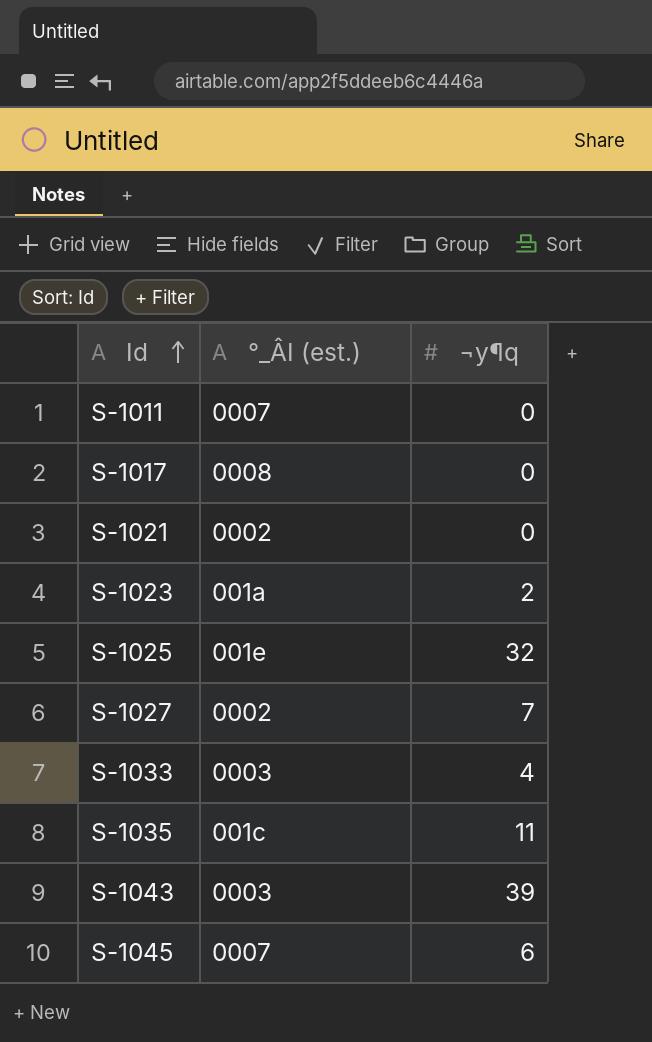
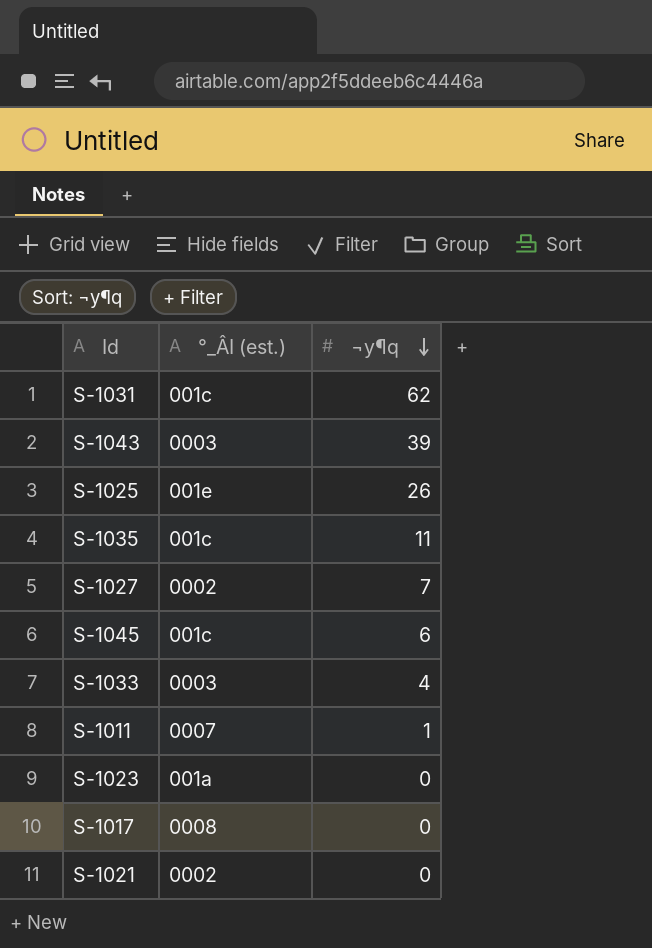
row order: Id ascending -> ¬y¶q descending
row S-1031: none -> 001c | 62
S-1025 | ¬y¶q: 32 -> 26
S-1045 | °_ÂI (est.): 0007 -> 001c
S-1011 | ¬y¶q: 0 -> 1
S-1023 | ¬y¶q: 2 -> 0

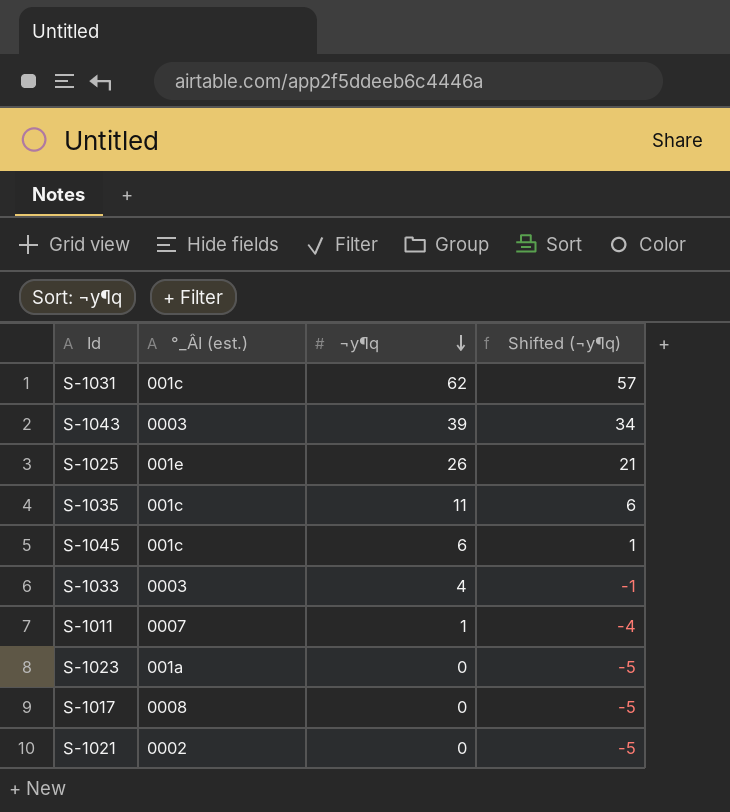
column Shifted (¬y¶q) | formula: none -> [¬y¶q] - 5
row S-1027: 0002 | 7 -> none

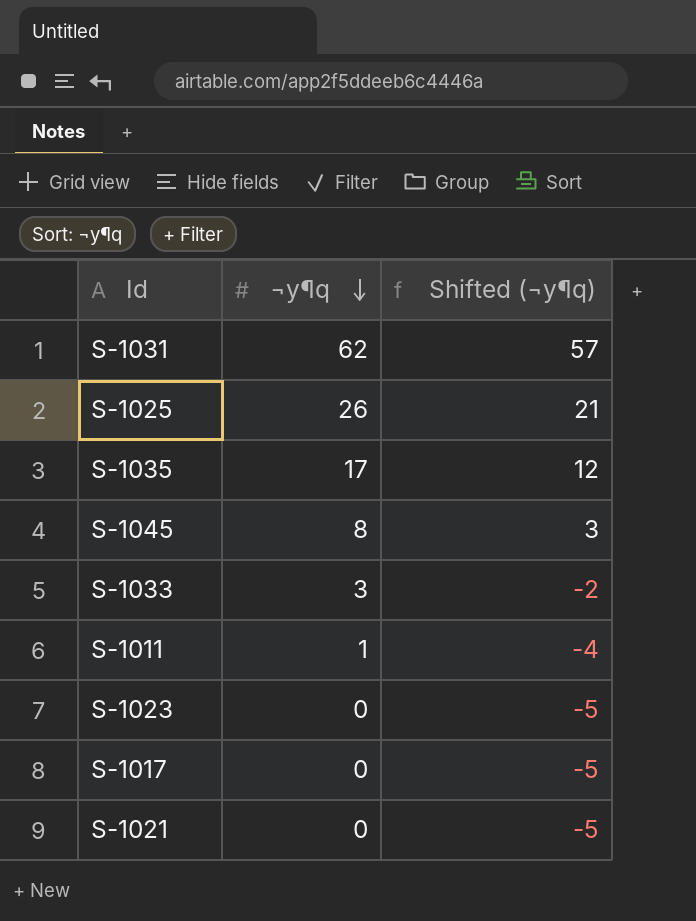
column °_ÂI (est.) | position: 2 -> none
row S-1043: 0003 | 39 | 34 -> none
S-1035 | ¬y¶q: 11 -> 17
S-1035 | Shifted (¬y¶q): 6 -> 12
S-1045 | ¬y¶q: 6 -> 8
S-1045 | Shifted (¬y¶q): 1 -> 3
S-1033 | ¬y¶q: 4 -> 3
S-1033 | Shifted (¬y¶q): -1 -> -2

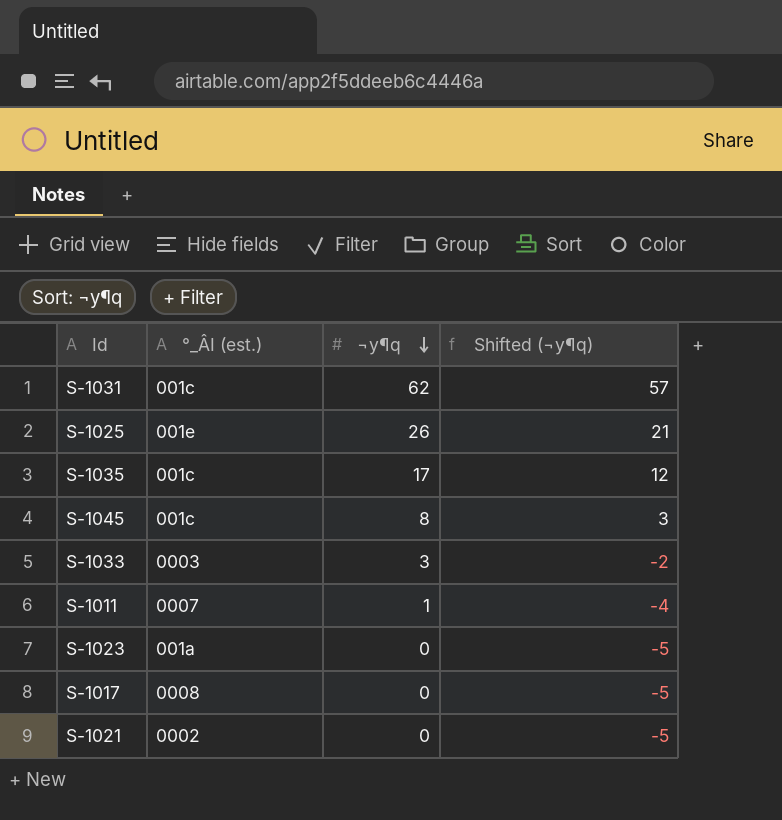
column °_ÂI (est.) | position: none -> 2

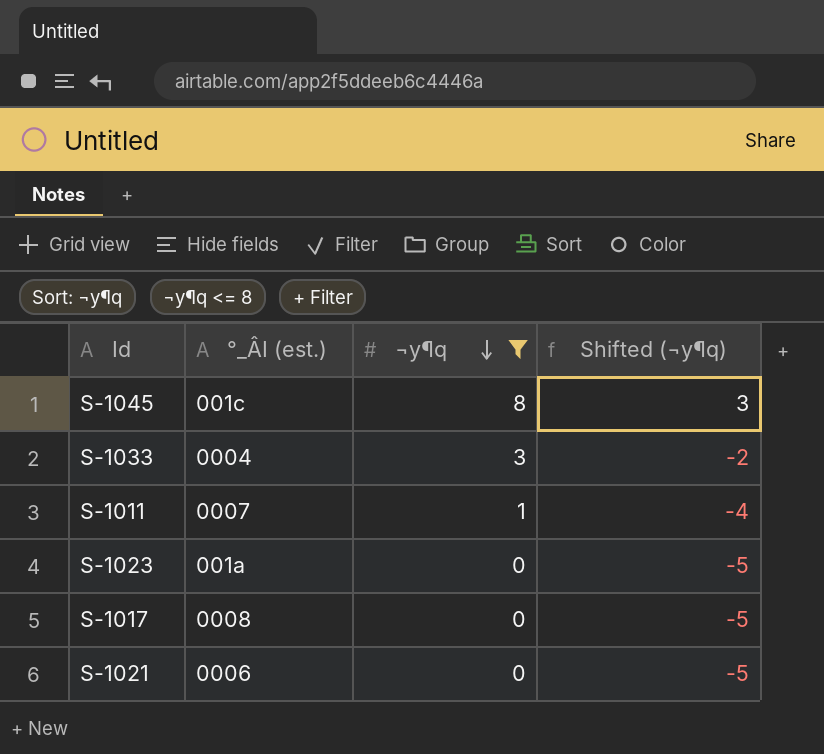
filter: none -> ¬y¶q <= 8
S-1033 | °_ÂI (est.): 0003 -> 0004
S-1021 | °_ÂI (est.): 0002 -> 0006

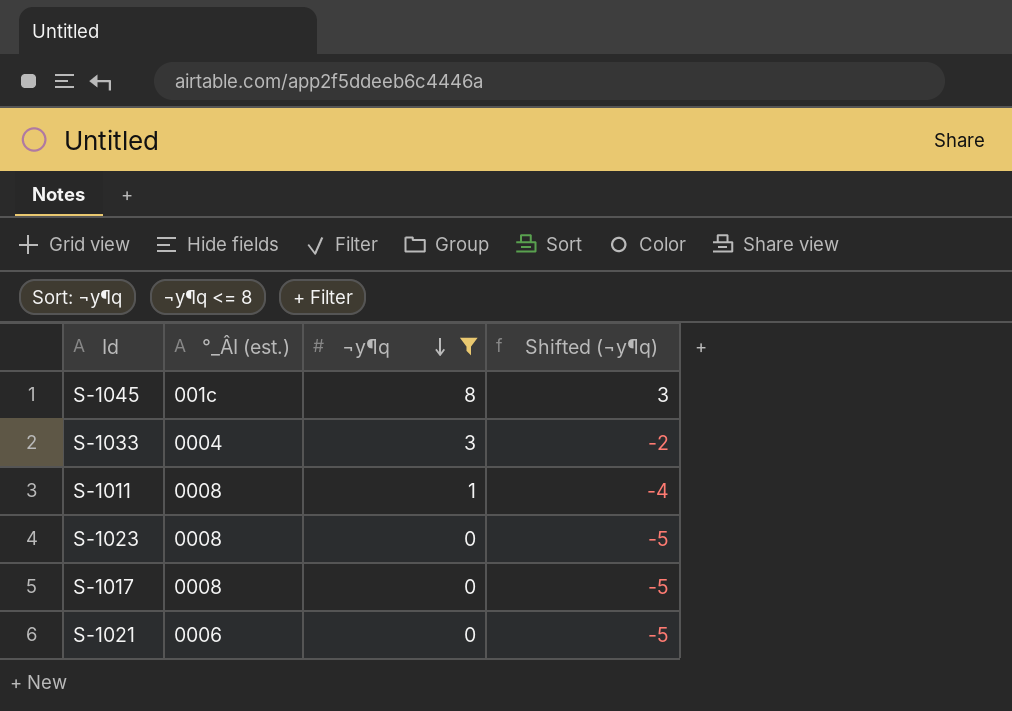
S-1011 | °_ÂI (est.): 0007 -> 0008
S-1023 | °_ÂI (est.): 001a -> 0008

